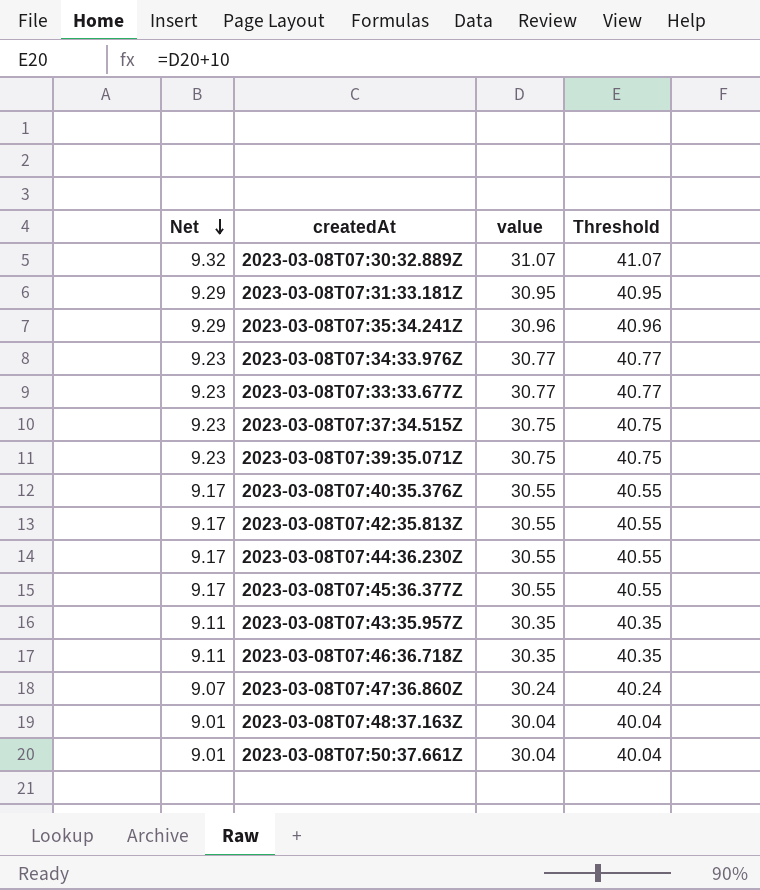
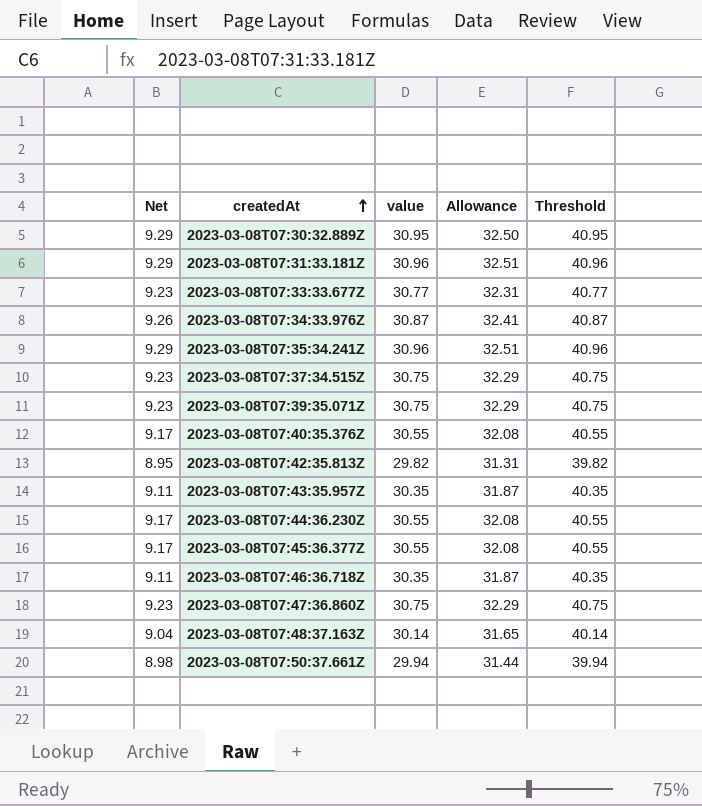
row order: Net descending -> createdAt ascending
column Allowance | formula: none -> [value] * 1.05
2023-03-08T07:30:32.889Z | Net: 9.32 -> 9.29
2023-03-08T07:30:32.889Z | value: 31.07 -> 30.95
2023-03-08T07:30:32.889Z | Threshold: 41.07 -> 40.95
2023-03-08T07:31:33.181Z | value: 30.95 -> 30.96
2023-03-08T07:31:33.181Z | Threshold: 40.95 -> 40.96
2023-03-08T07:34:33.976Z | Net: 9.23 -> 9.26
2023-03-08T07:34:33.976Z | value: 30.77 -> 30.87
2023-03-08T07:34:33.976Z | Threshold: 40.77 -> 40.87
2023-03-08T07:42:35.813Z | Net: 9.17 -> 8.95
2023-03-08T07:42:35.813Z | value: 30.55 -> 29.82
2023-03-08T07:42:35.813Z | Threshold: 40.55 -> 39.82
2023-03-08T07:47:36.860Z | Net: 9.07 -> 9.23
2023-03-08T07:47:36.860Z | value: 30.24 -> 30.75
2023-03-08T07:47:36.860Z | Threshold: 40.24 -> 40.75
2023-03-08T07:48:37.163Z | Net: 9.01 -> 9.04
2023-03-08T07:48:37.163Z | value: 30.04 -> 30.14
2023-03-08T07:48:37.163Z | Threshold: 40.04 -> 40.14
2023-03-08T07:50:37.661Z | Net: 9.01 -> 8.98
2023-03-08T07:50:37.661Z | value: 30.04 -> 29.94
2023-03-08T07:50:37.661Z | Threshold: 40.04 -> 39.94

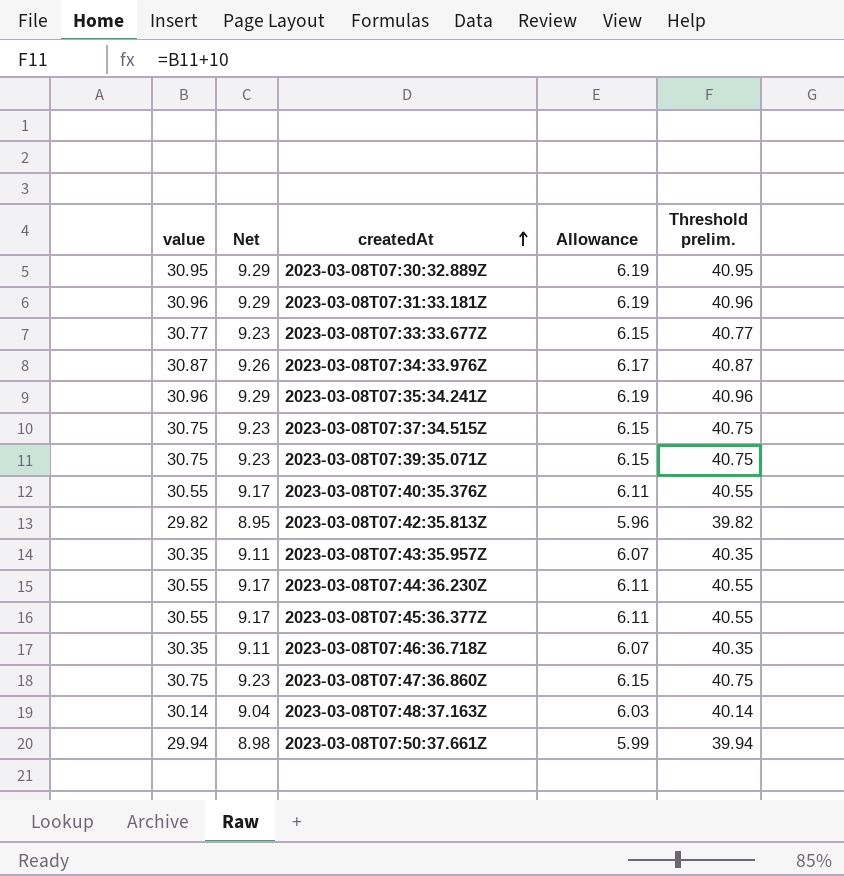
column value | position: 3 -> 1
column Allowance | formula: [value] * 1.05 -> [value] * 0.2
column name: Threshold -> Threshold prelim.

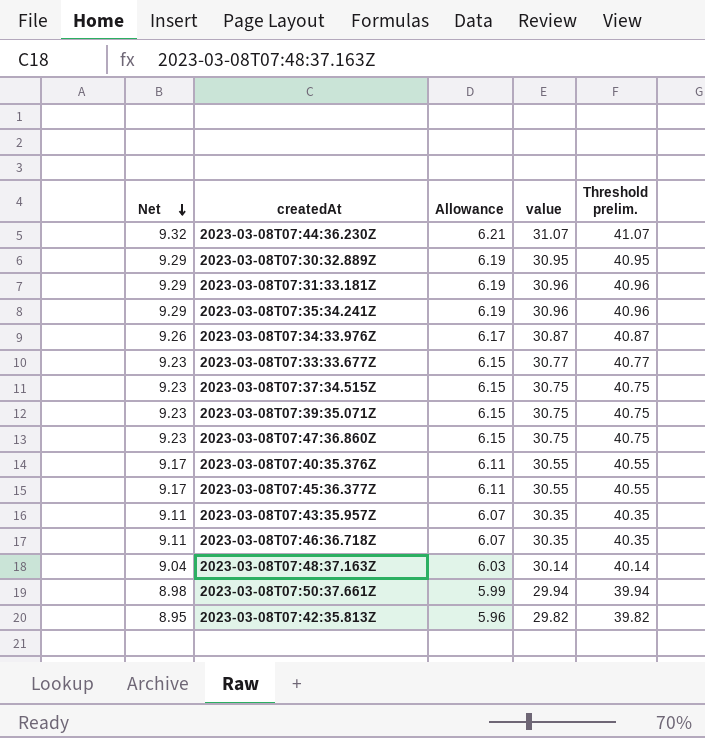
row order: createdAt ascending -> Net descending
column value | position: 1 -> 4
2023-03-08T07:44:36.230Z | Net: 9.17 -> 9.32
2023-03-08T07:44:36.230Z | Allowance: 6.11 -> 6.21
2023-03-08T07:44:36.230Z | value: 30.55 -> 31.07
2023-03-08T07:44:36.230Z | Threshold prelim.: 40.55 -> 41.07

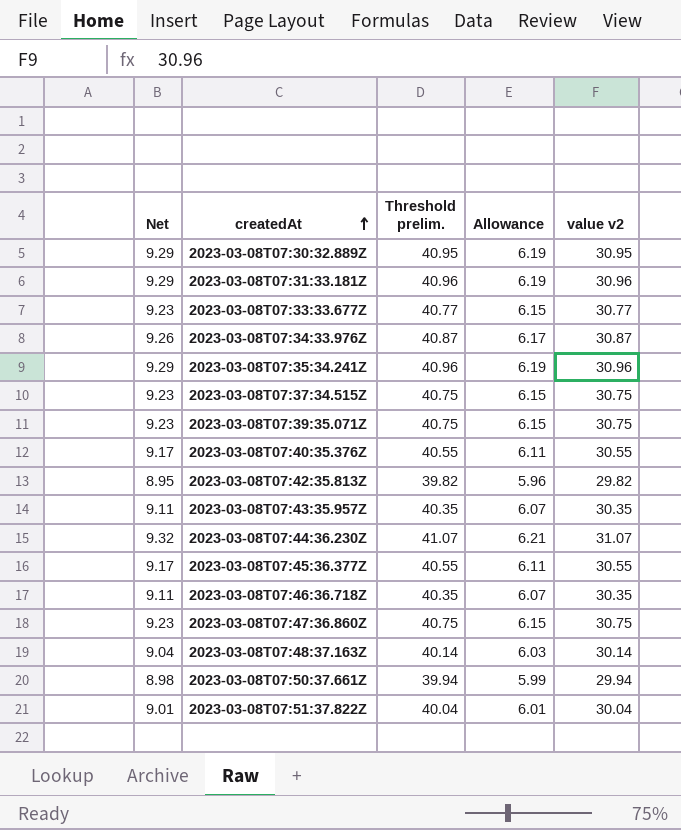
row order: Net descending -> createdAt ascending
column Threshold prelim. | position: 5 -> 3
column name: value -> value v2
row 2023-03-08T07:51:37.822Z: none -> 9.01 | 40.04 | 6.01 | 30.04

